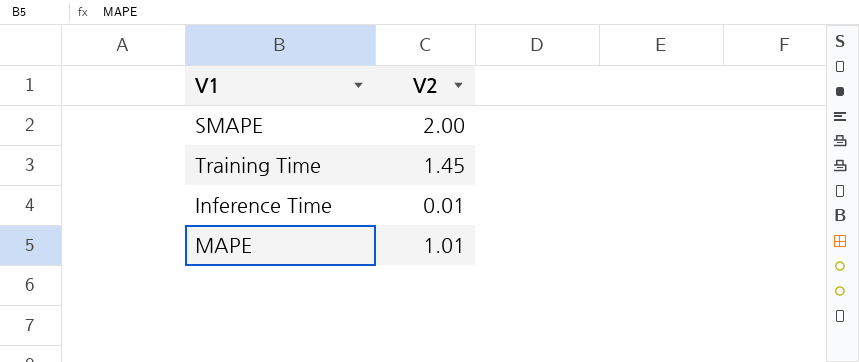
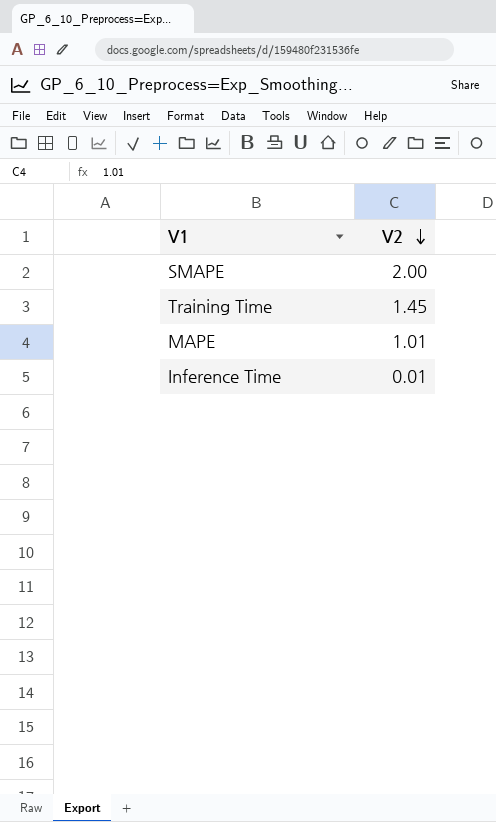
row order: none -> V2 descending

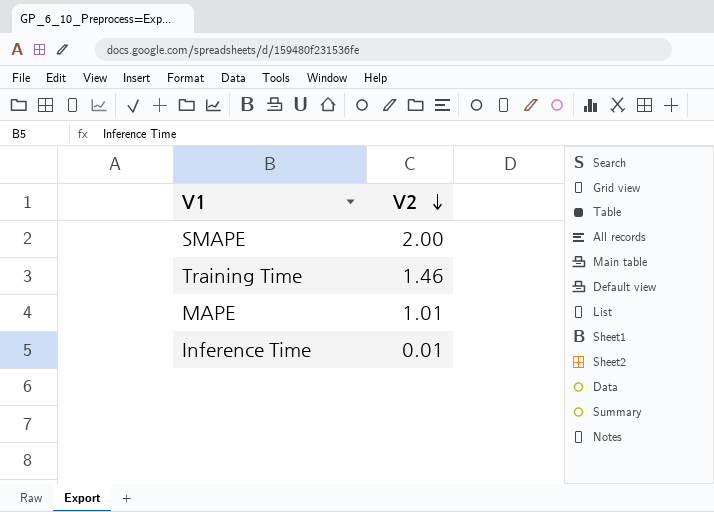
Training Time | V2: 1.45 -> 1.46

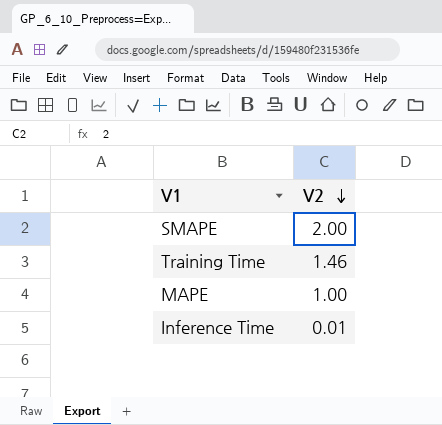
MAPE | V2: 1.01 -> 1.00

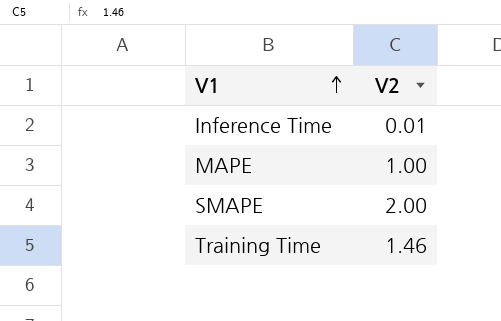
row order: V2 descending -> V1 ascending

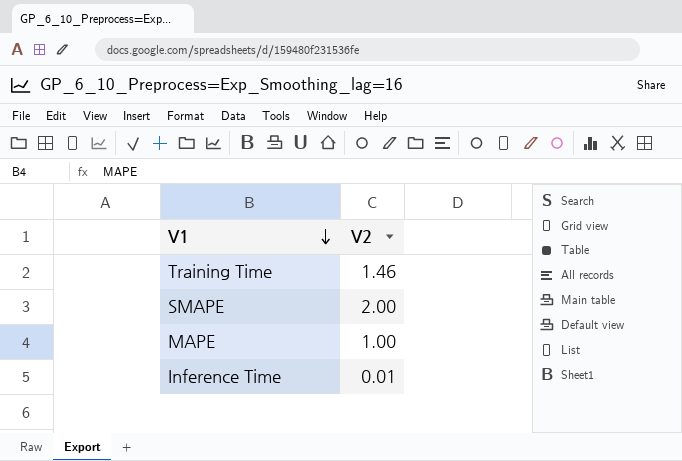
row order: V1 ascending -> V1 descending

